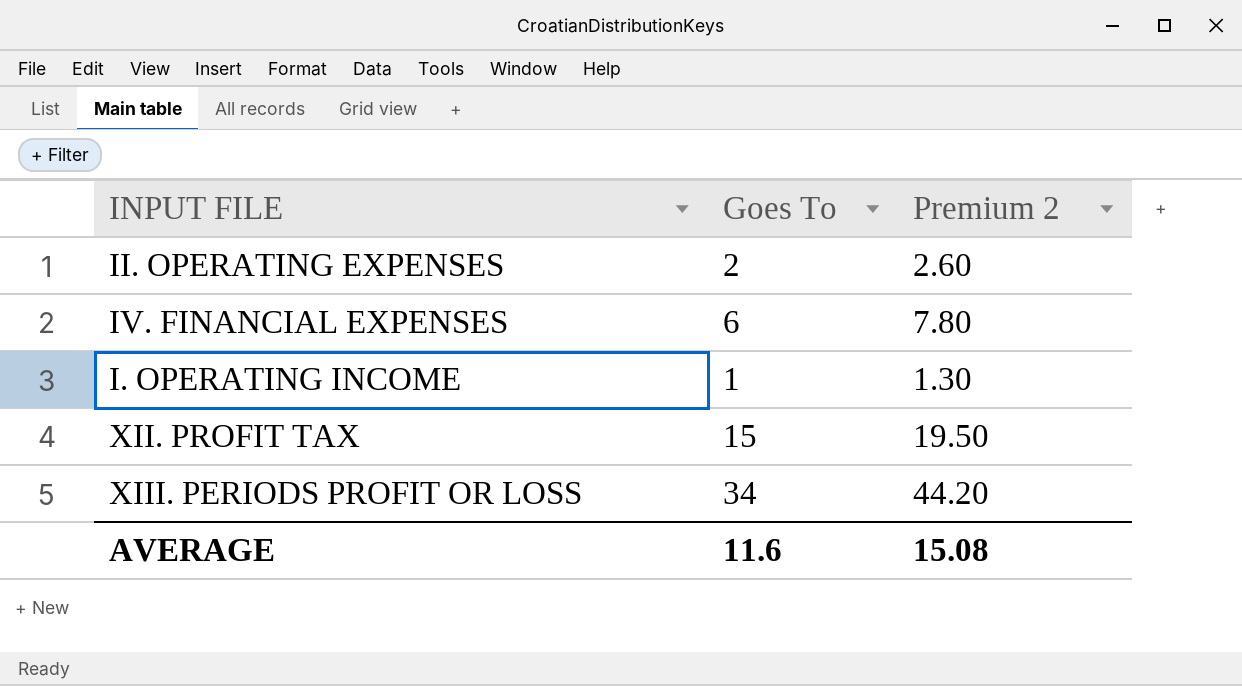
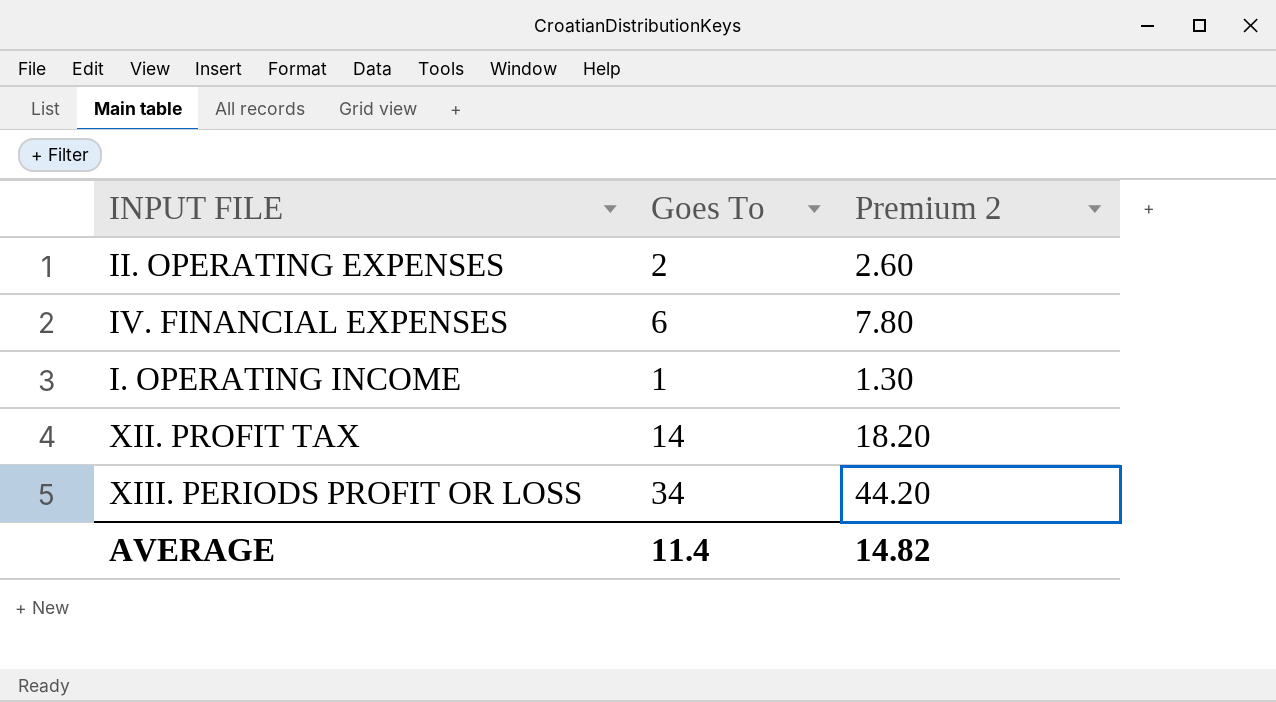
XII. PROFIT TAX | Goes To: 15 -> 14
XII. PROFIT TAX | Premium 2: 19.50 -> 18.20
AVERAGE | Goes To: 11.6 -> 11.4
AVERAGE | Premium 2: 15.08 -> 14.82

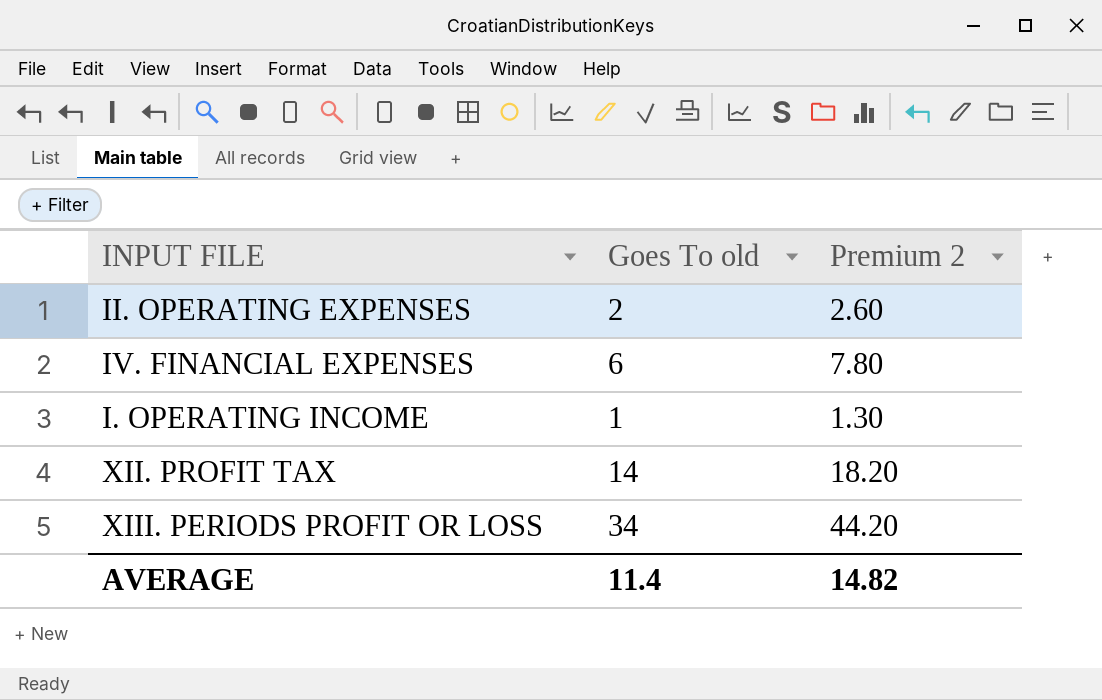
column name: Goes To -> Goes To old

